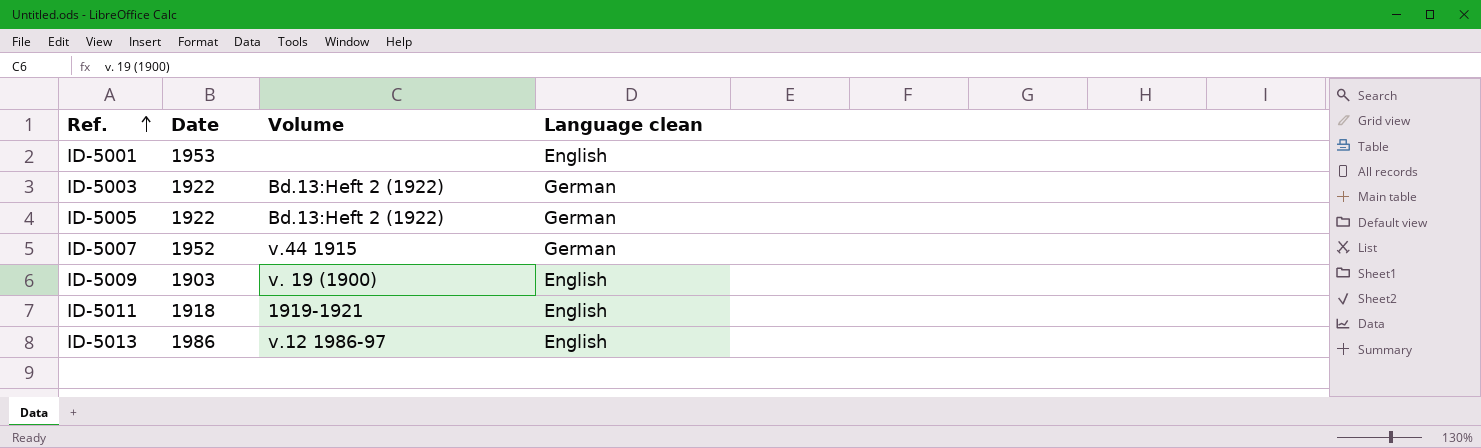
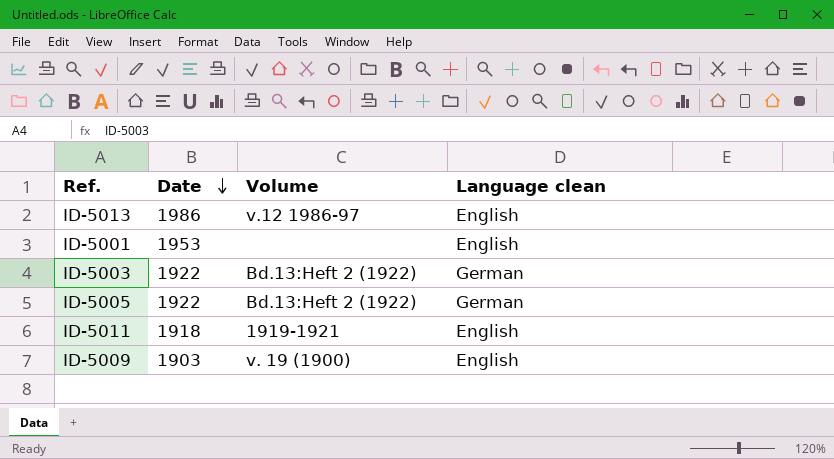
row order: Ref. ascending -> Date descending
row ID-5007: 1952 | v.44 1915 | German -> none

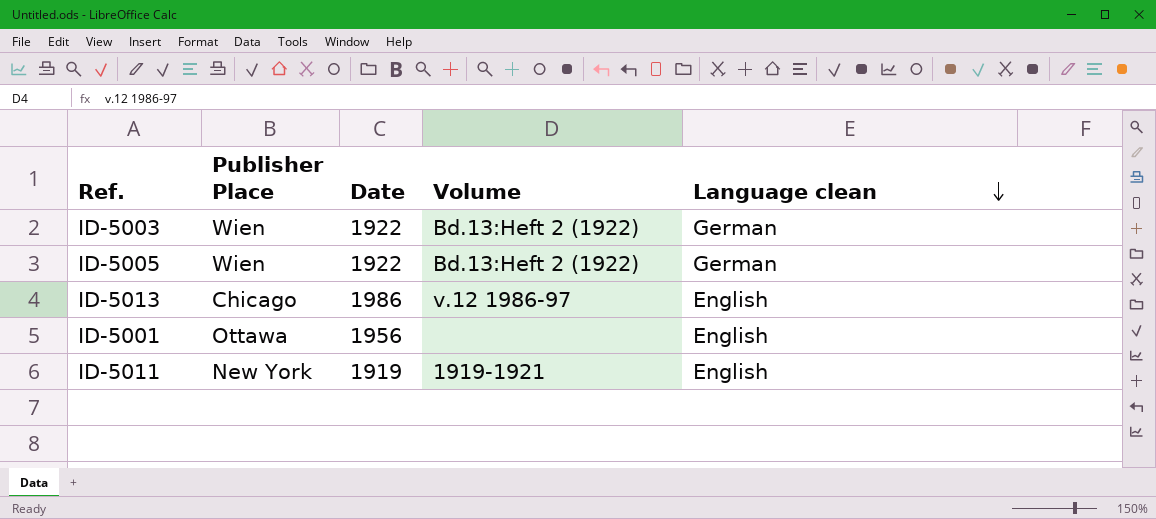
row order: Date descending -> Language clean descending
column Publisher Place | position: none -> 2
row ID-5009: 1903 | v. 19 (1900) | English -> none
ID-5001 | Date: 1953 -> 1956
ID-5011 | Date: 1918 -> 1919

